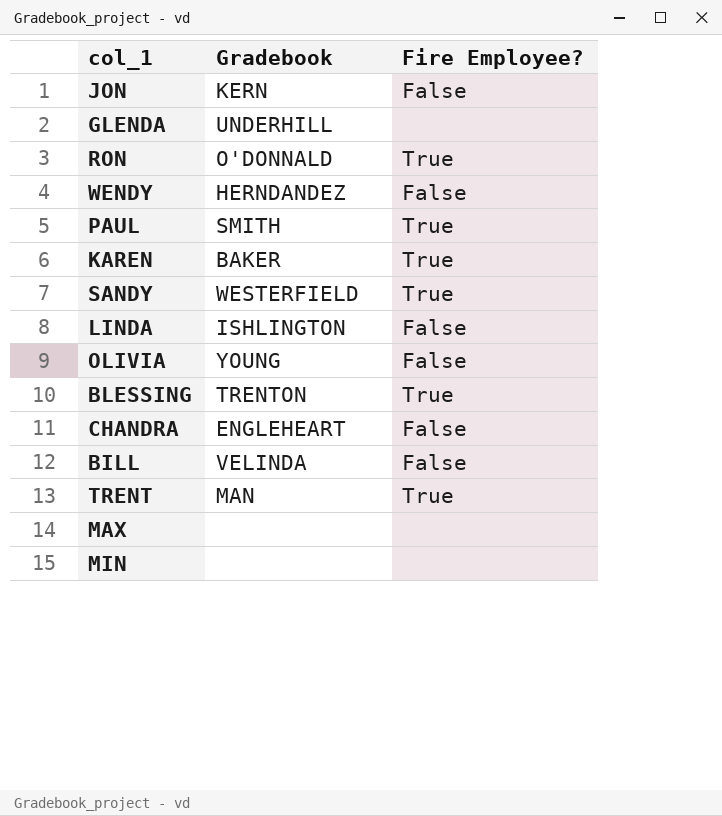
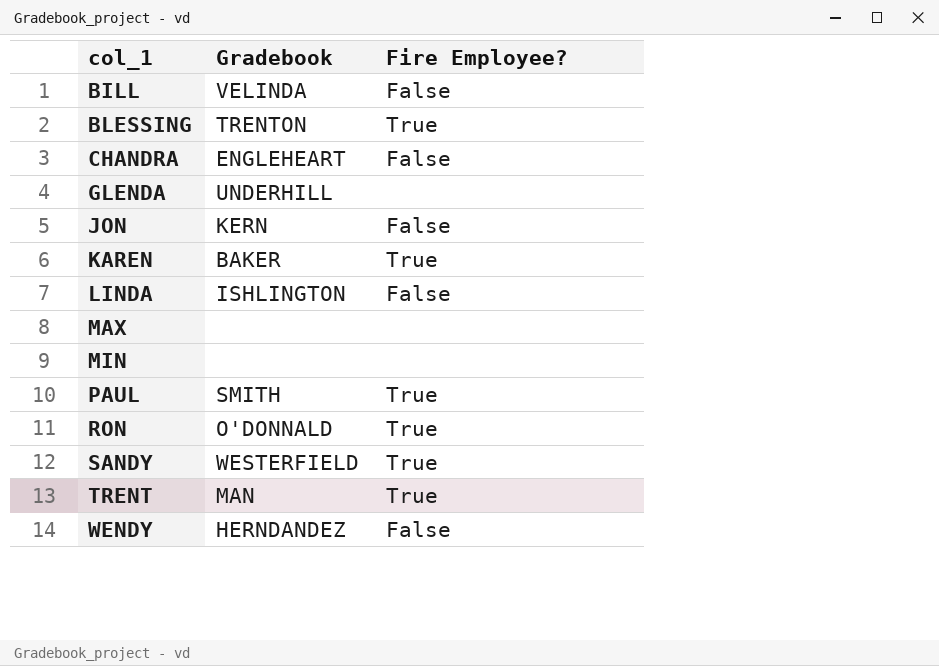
row order: none -> col_1 ascending
row OLIVIA: YOUNG | False -> none

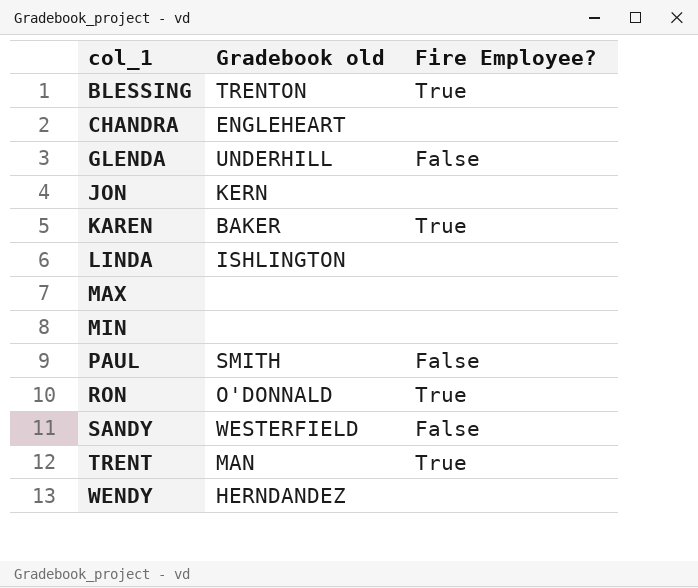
column name: Gradebook -> Gradebook old
row BILL: VELINDA | False -> none
CHANDRA | Fire Employee?: False -> none
GLENDA | Fire Employee?: none -> False
JON | Fire Employee?: False -> none
LINDA | Fire Employee?: False -> none
PAUL | Fire Employee?: True -> False
SANDY | Fire Employee?: True -> False
WENDY | Fire Employee?: False -> none

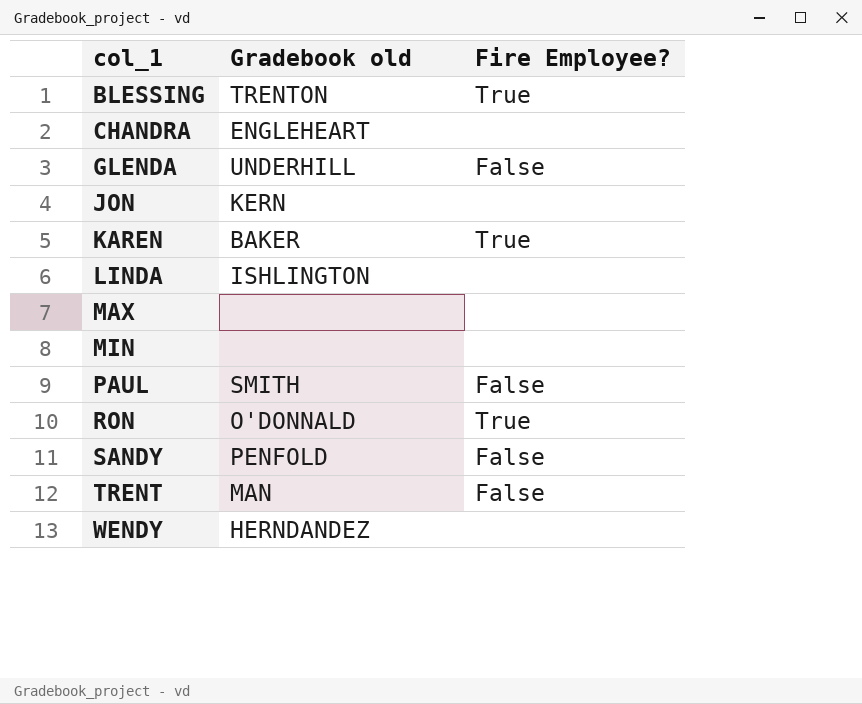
SANDY | Gradebook old: WESTERFIELD -> PENFOLD
TRENT | Fire Employee?: True -> False

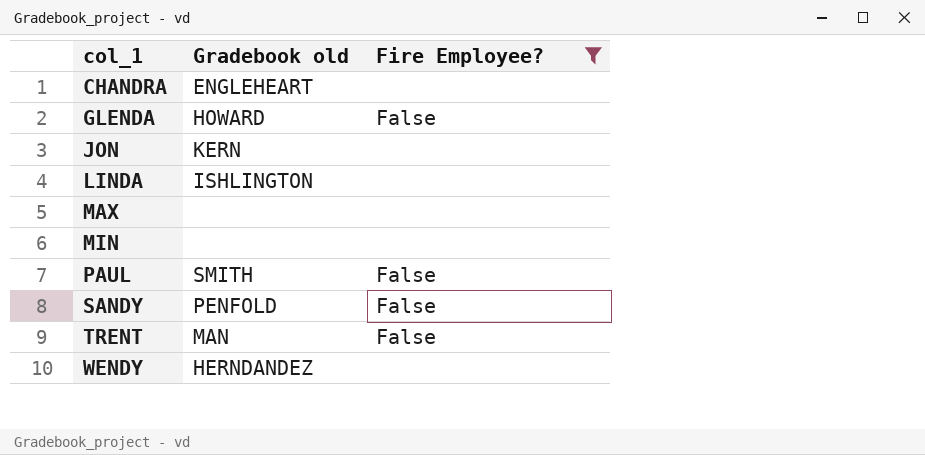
filter: none -> Fire Employee? != True
GLENDA | Gradebook old: UNDERHILL -> HOWARD

